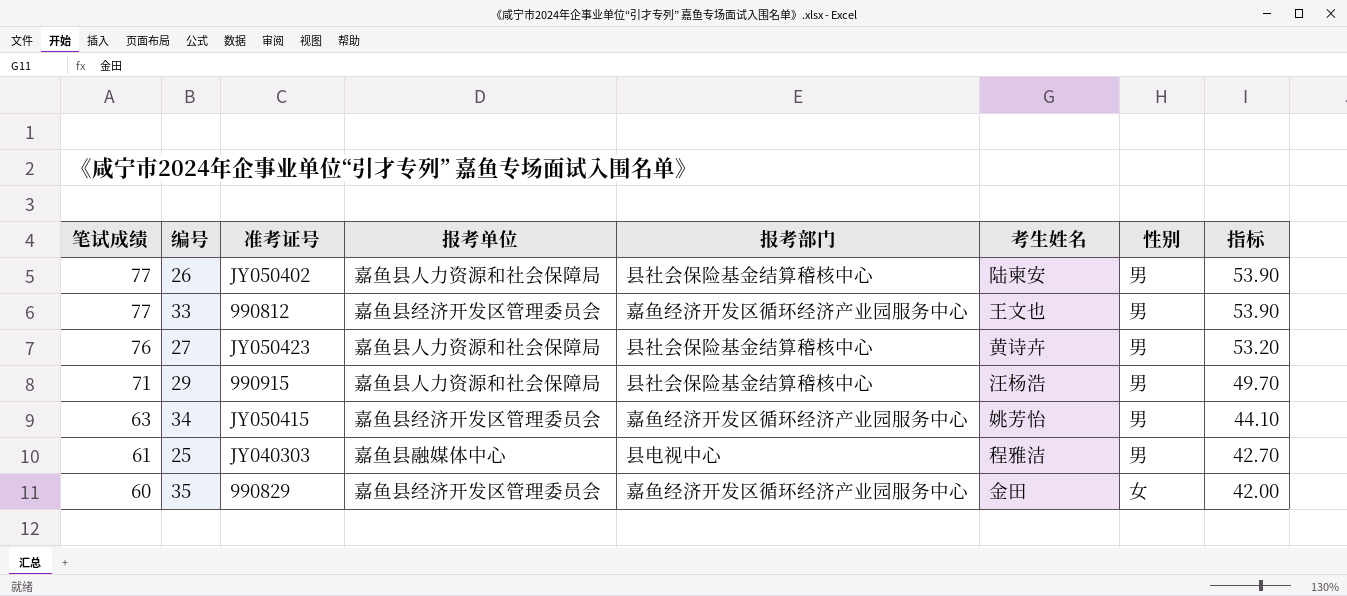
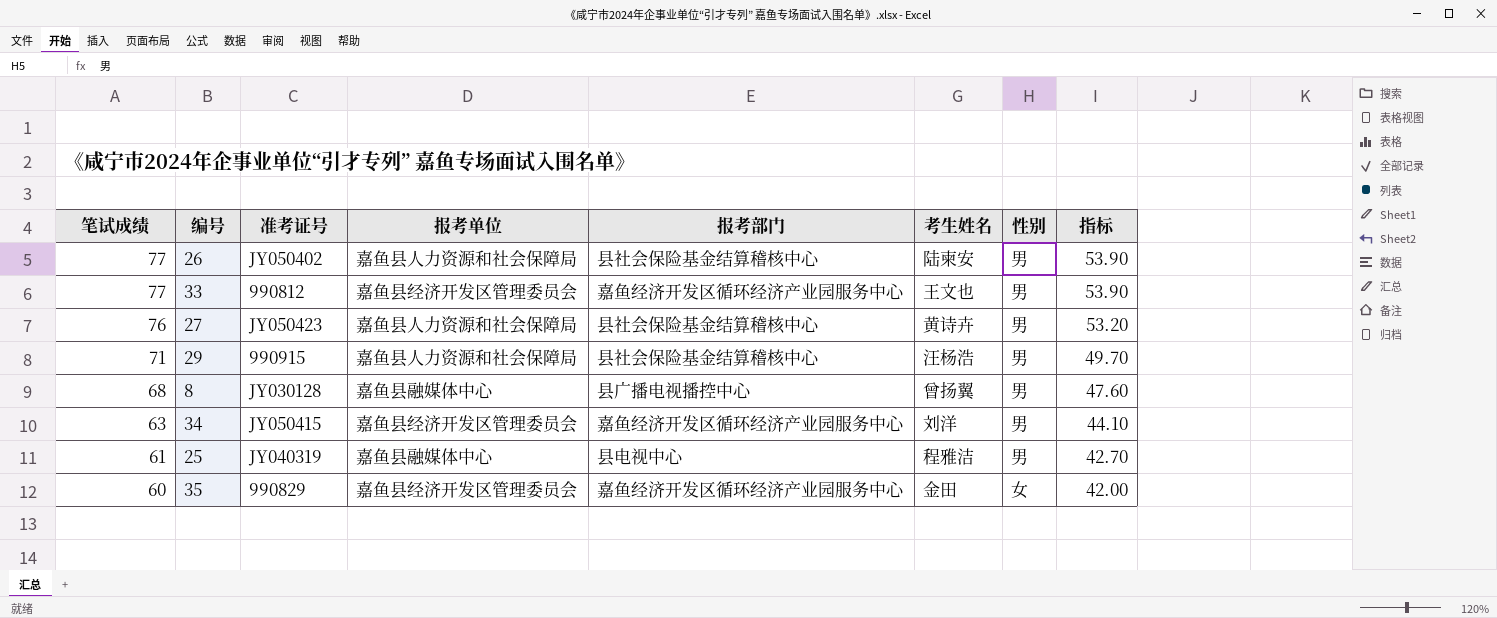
row 8: none -> 68 | JY030128 | 嘉鱼县融媒体中心 | 县广播电视播控中心 | 曾扬翼 | 男 | 47.60
34 | 考生姓名: 姚芳怡 -> 刘洋
25 | 准考证号: JY040303 -> JY040319

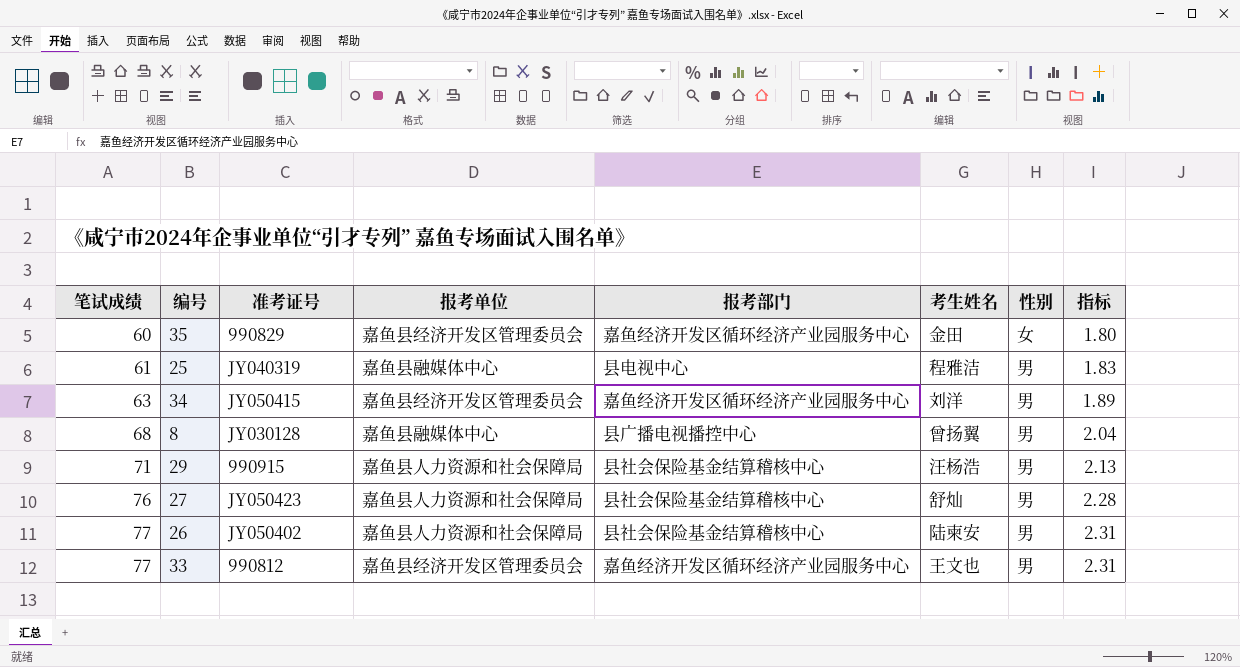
row order: 笔试成绩 descending -> 笔试成绩 ascending
column 指标 | formula: [笔试成绩] * 0.7 -> [笔试成绩] * 0.03
27 | 考生姓名: 黄诗卉 -> 舒灿

